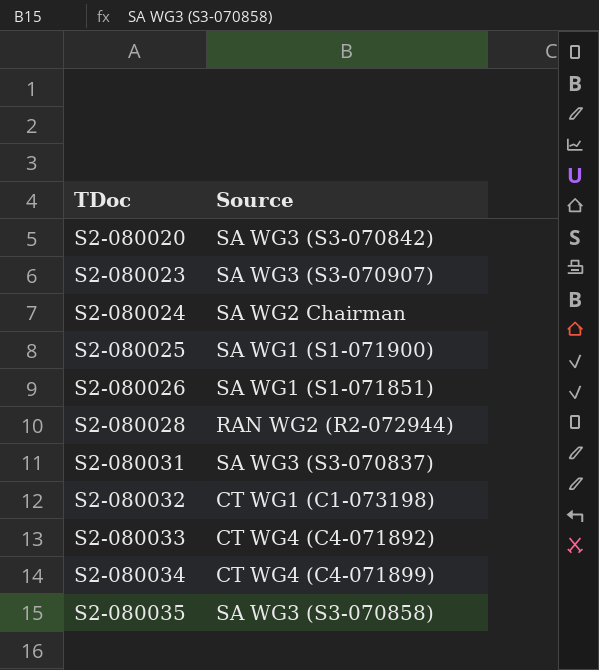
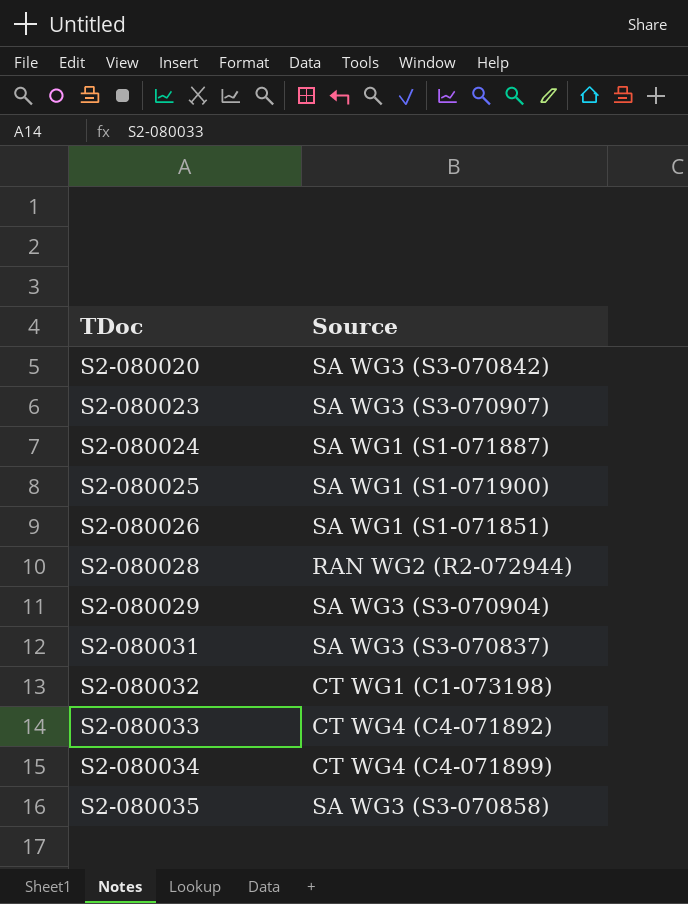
S2-080024 | Source: SA WG2 Chairman -> SA WG1 (S1-071887)
row S2-080029: none -> SA WG3 (S3-070904)

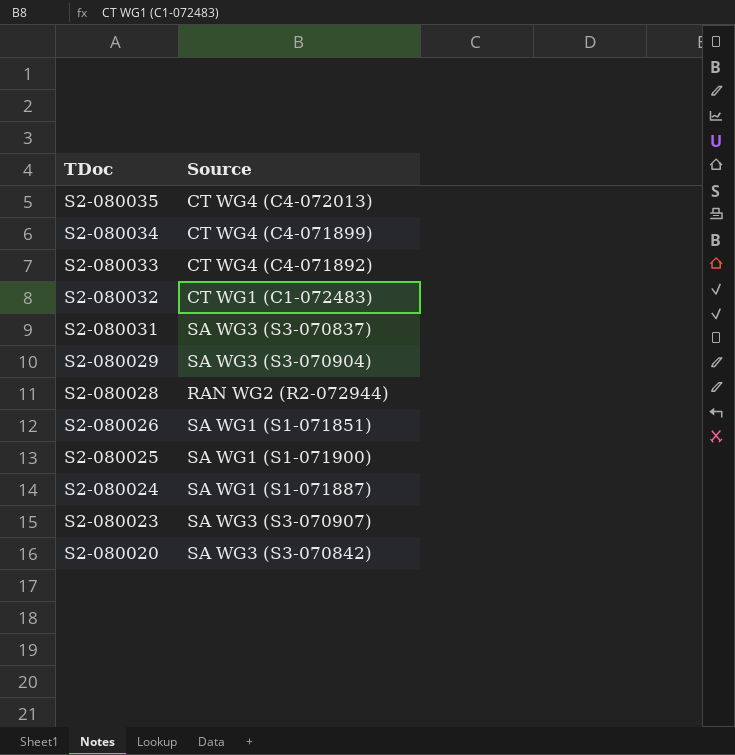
row order: TDoc ascending -> TDoc descending
S2-080035 | Source: SA WG3 (S3-070858) -> CT WG4 (C4-072013)
S2-080032 | Source: CT WG1 (C1-073198) -> CT WG1 (C1-072483)

